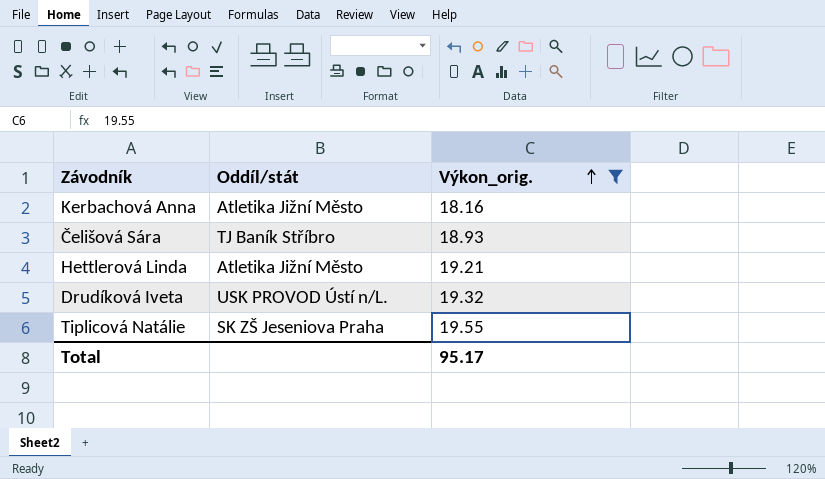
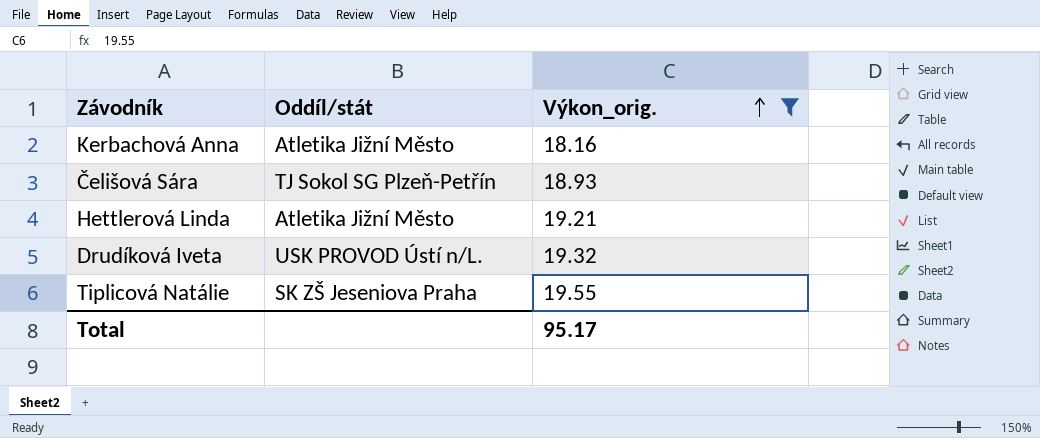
Čelišová Sára | Oddíl/stát: TJ Baník Stříbro -> TJ Sokol SG Plzeň-Petřín

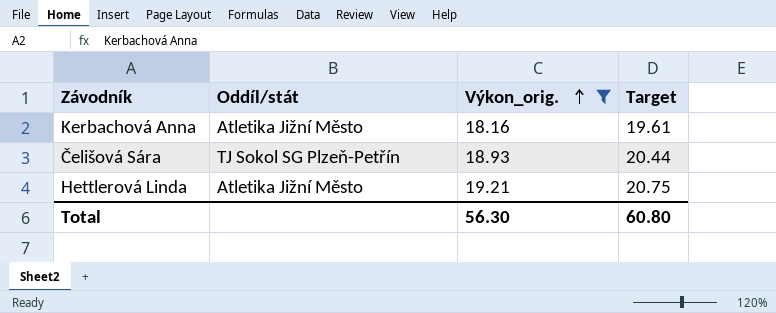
column Target | formula: none -> [Výkon_orig.] * 1.08
row Drudíková Iveta: USK PROVOD Ústí n/L. | 19.32 -> none
row Tiplicová Natálie: SK ZŠ Jeseniova Praha | 19.55 -> none
Total | Výkon_orig.: 95.17 -> 56.30

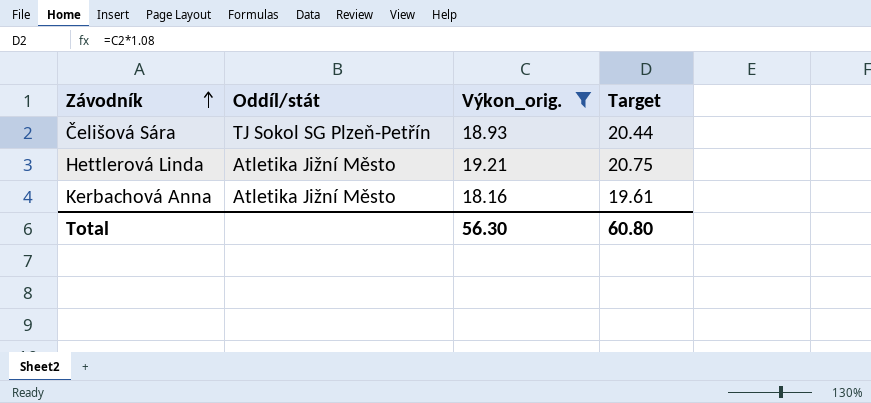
row order: Výkon_orig. ascending -> Závodník ascending

